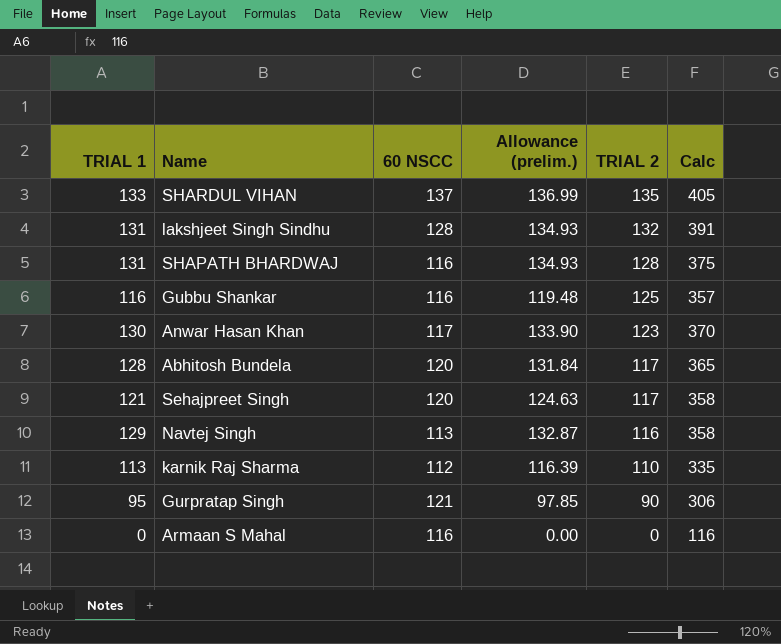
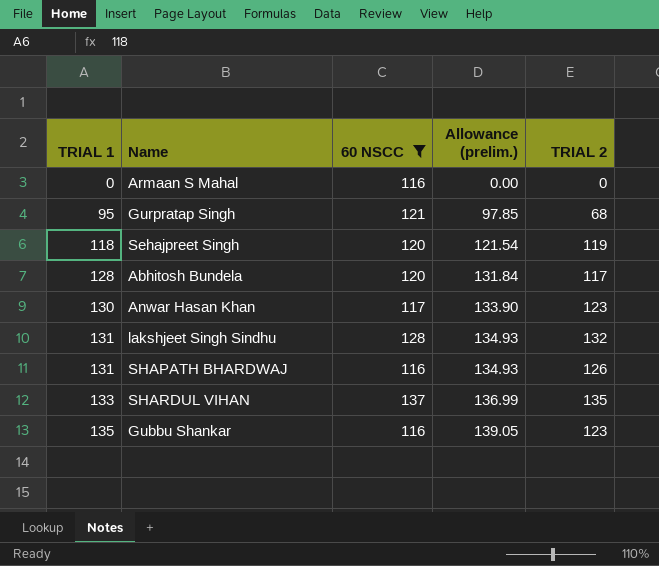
filter: none -> 60 NSCC >= 116
row order: TRIAL 2 descending -> TRIAL 1 ascending
column Calc | formula: [TRIAL 1] + [60 NSCC] + [TRIAL 2] -> none
Gurpratap Singh | TRIAL 2: 90 -> 68
Sehajpreet Singh | TRIAL 1: 121 -> 118
Sehajpreet Singh | Allowance (prelim.): 124.63 -> 121.54
Sehajpreet Singh | TRIAL 2: 117 -> 119
SHAPATH BHARDWAJ | TRIAL 2: 128 -> 126
Gubbu Shankar | TRIAL 1: 116 -> 135
Gubbu Shankar | Allowance (prelim.): 119.48 -> 139.05
Gubbu Shankar | TRIAL 2: 125 -> 123

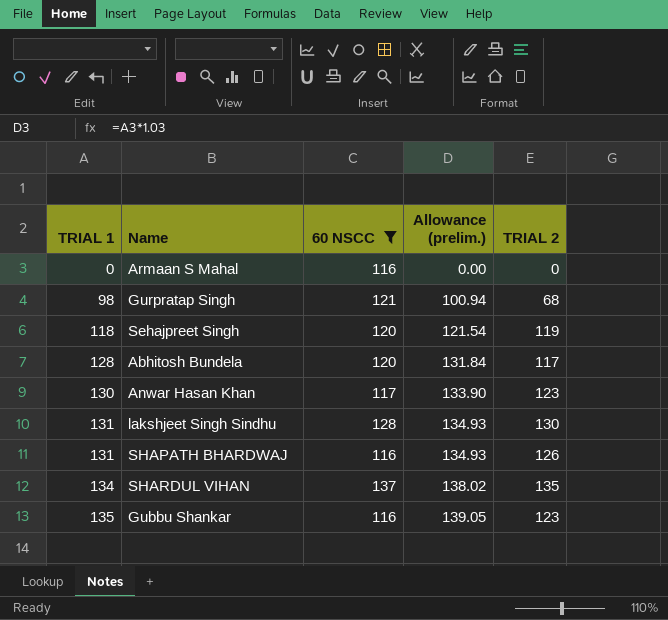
Gurpratap Singh | TRIAL 1: 95 -> 98
Gurpratap Singh | Allowance (prelim.): 97.85 -> 100.94
lakshjeet Singh Sindhu | TRIAL 2: 132 -> 130
SHARDUL VIHAN | TRIAL 1: 133 -> 134
SHARDUL VIHAN | Allowance (prelim.): 136.99 -> 138.02

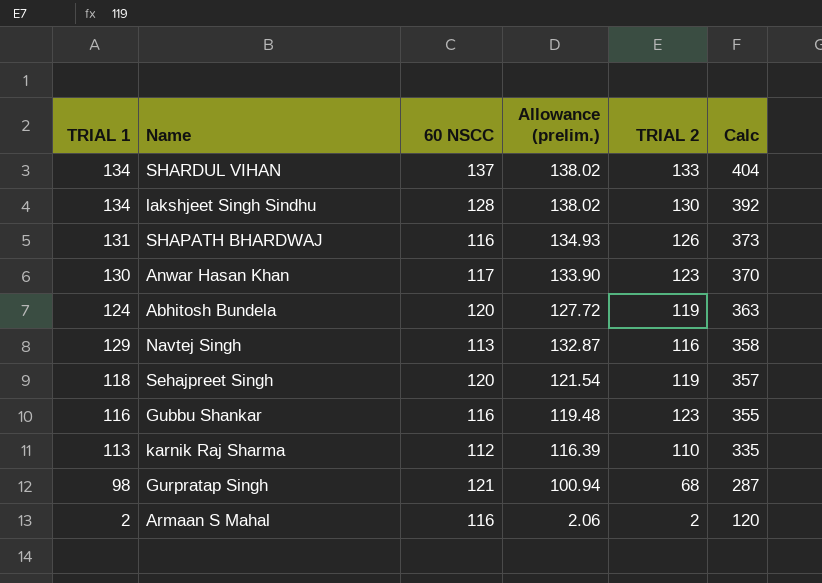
filter: 60 NSCC >= 116 -> none
row order: TRIAL 1 ascending -> Calc descending
column Calc | formula: none -> [TRIAL 1] + [60 NSCC] + [TRIAL 2]
SHARDUL VIHAN | TRIAL 2: 135 -> 133
lakshjeet Singh Sindhu | TRIAL 1: 131 -> 134
lakshjeet Singh Sindhu | Allowance (prelim.): 134.93 -> 138.02
Abhitosh Bundela | TRIAL 1: 128 -> 124
Abhitosh Bundela | Allowance (prelim.): 131.84 -> 127.72
Abhitosh Bundela | TRIAL 2: 117 -> 119
Gubbu Shankar | TRIAL 1: 135 -> 116
Gubbu Shankar | Allowance (prelim.): 139.05 -> 119.48
Armaan S Mahal | TRIAL 1: 0 -> 2
Armaan S Mahal | Allowance (prelim.): 0.00 -> 2.06
Armaan S Mahal | TRIAL 2: 0 -> 2

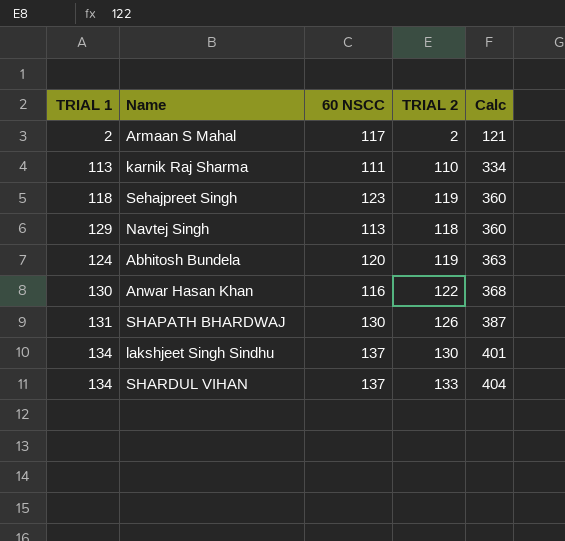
row order: Calc descending -> Calc ascending
column Allowance (prelim.) | formula: [TRIAL 1] * 1.03 -> none
row Gubbu Shankar: 116 | 116 | 119.48 | 123 | 355 -> none
row Gurpratap Singh: 98 | 121 | 100.94 | 68 | 287 -> none
Armaan S Mahal | 60 NSCC: 116 -> 117
Armaan S Mahal | Calc: 120 -> 121
karnik Raj Sharma | 60 NSCC: 112 -> 111
karnik Raj Sharma | Calc: 335 -> 334
Sehajpreet Singh | 60 NSCC: 120 -> 123
Sehajpreet Singh | Calc: 357 -> 360
Navtej Singh | TRIAL 2: 116 -> 118
Navtej Singh | Calc: 358 -> 360
Anwar Hasan Khan | 60 NSCC: 117 -> 116
Anwar Hasan Khan | TRIAL 2: 123 -> 122
Anwar Hasan Khan | Calc: 370 -> 368
SHAPATH BHARDWAJ | 60 NSCC: 116 -> 130
SHAPATH BHARDWAJ | Calc: 373 -> 387
lakshjeet Singh Sindhu | 60 NSCC: 128 -> 137
lakshjeet Singh Sindhu | Calc: 392 -> 401

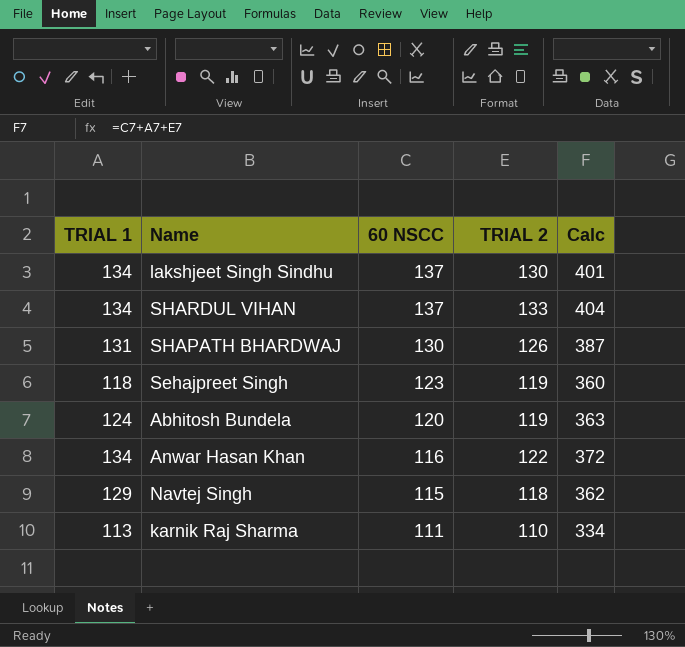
row order: Calc ascending -> 60 NSCC descending
row Armaan S Mahal: 2 | 117 | 2 | 121 -> none
Anwar Hasan Khan | TRIAL 1: 130 -> 134
Anwar Hasan Khan | Calc: 368 -> 372
Navtej Singh | 60 NSCC: 113 -> 115
Navtej Singh | Calc: 360 -> 362

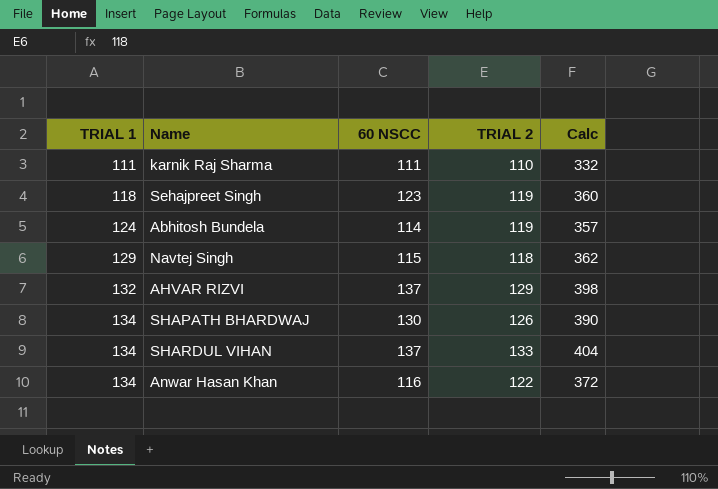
row order: 60 NSCC descending -> TRIAL 1 ascending
row lakshjeet Singh Sindhu: 134 | 137 | 130 | 401 -> none
karnik Raj Sharma | TRIAL 1: 113 -> 111
karnik Raj Sharma | Calc: 334 -> 332
Abhitosh Bundela | 60 NSCC: 120 -> 114
Abhitosh Bundela | Calc: 363 -> 357
row AHVAR RIZVI: none -> 132 | 137 | 129 | 398
SHAPATH BHARDWAJ | TRIAL 1: 131 -> 134
SHAPATH BHARDWAJ | Calc: 387 -> 390

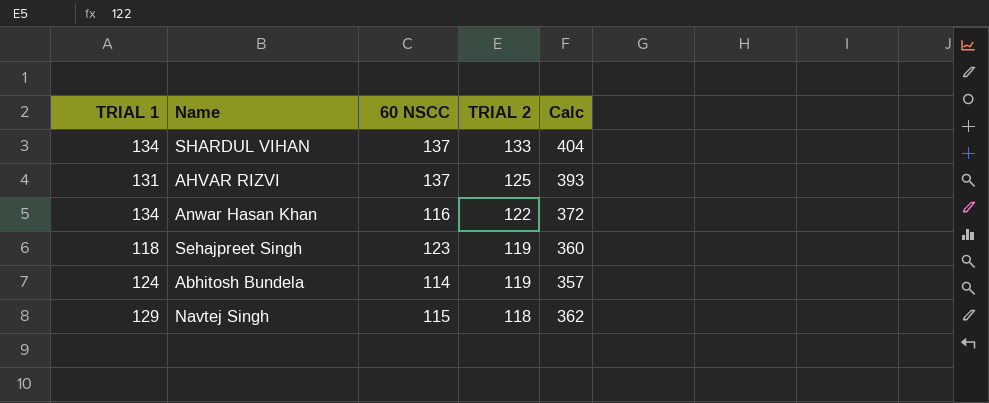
row order: TRIAL 1 ascending -> TRIAL 2 descending
row karnik Raj Sharma: 111 | 111 | 110 | 332 -> none
row SHAPATH BHARDWAJ: 134 | 130 | 126 | 390 -> none
AHVAR RIZVI | TRIAL 1: 132 -> 131
AHVAR RIZVI | TRIAL 2: 129 -> 125
AHVAR RIZVI | Calc: 398 -> 393

